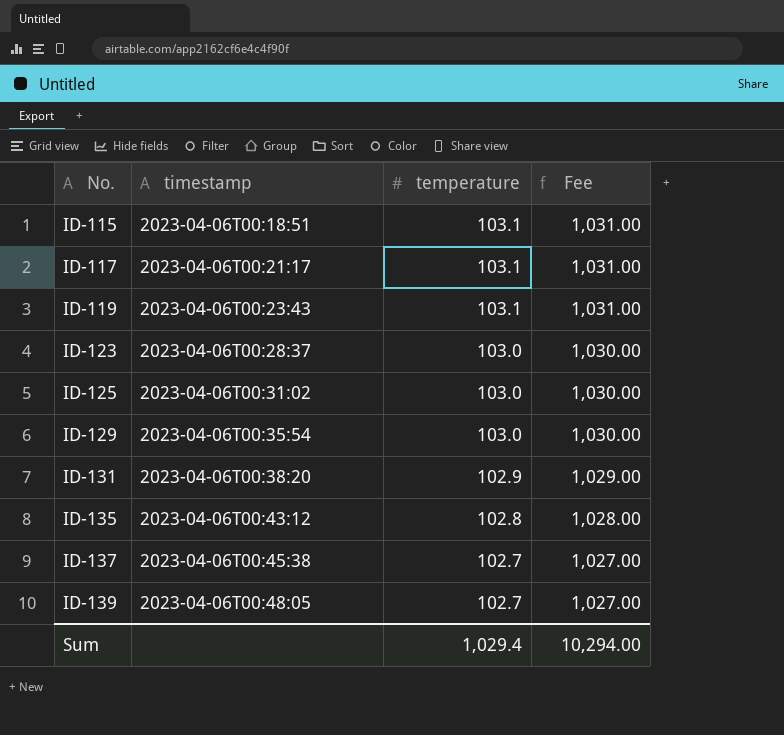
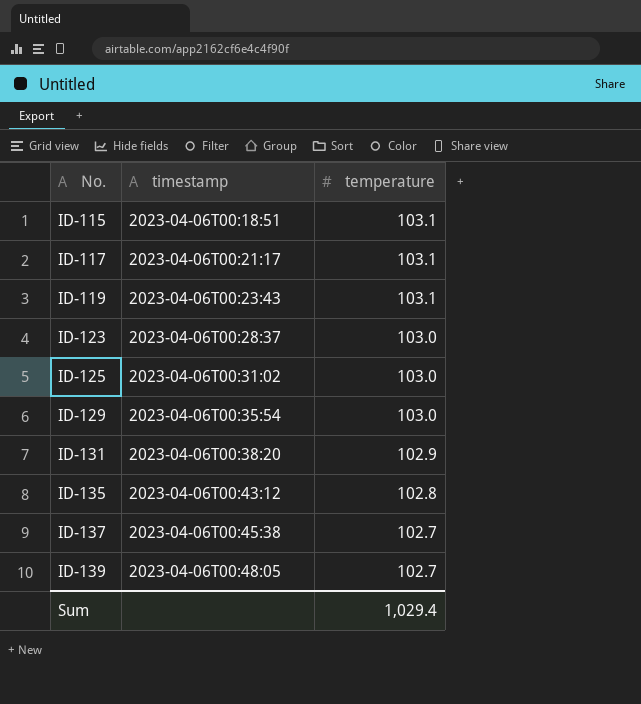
column Fee | formula: [temperature] * 10 -> none

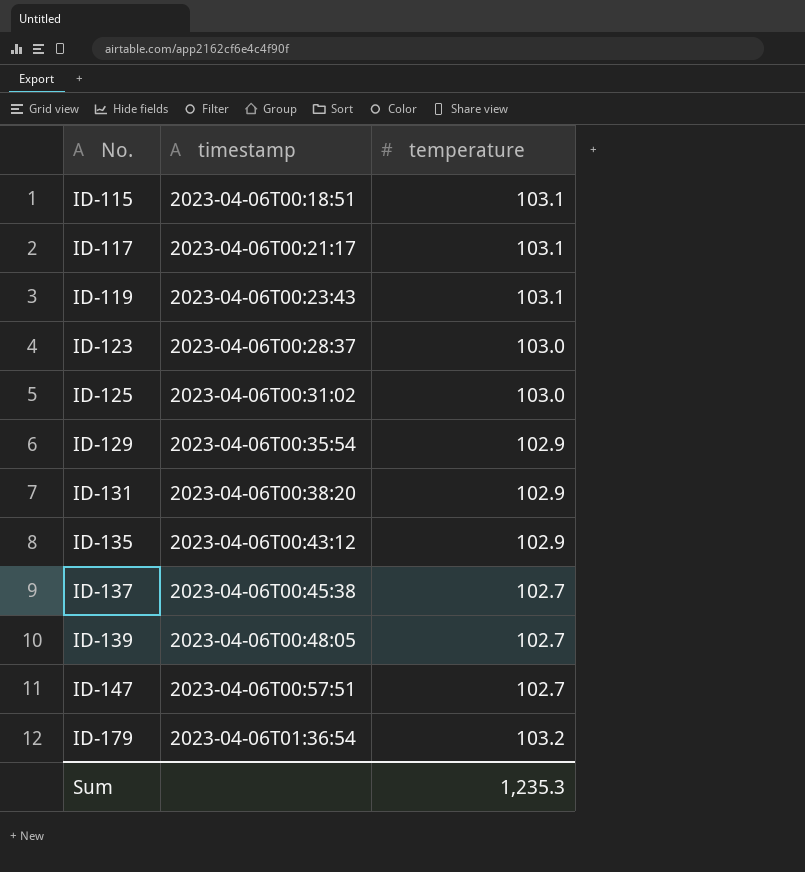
ID-129 | temperature: 103.0 -> 102.9
ID-135 | temperature: 102.8 -> 102.9
row ID-147: none -> 2023-04-06T00:57:51 | 102.7
row ID-179: none -> 2023-04-06T01:36:54 | 103.2
Sum | temperature: 1,029.4 -> 1,235.3

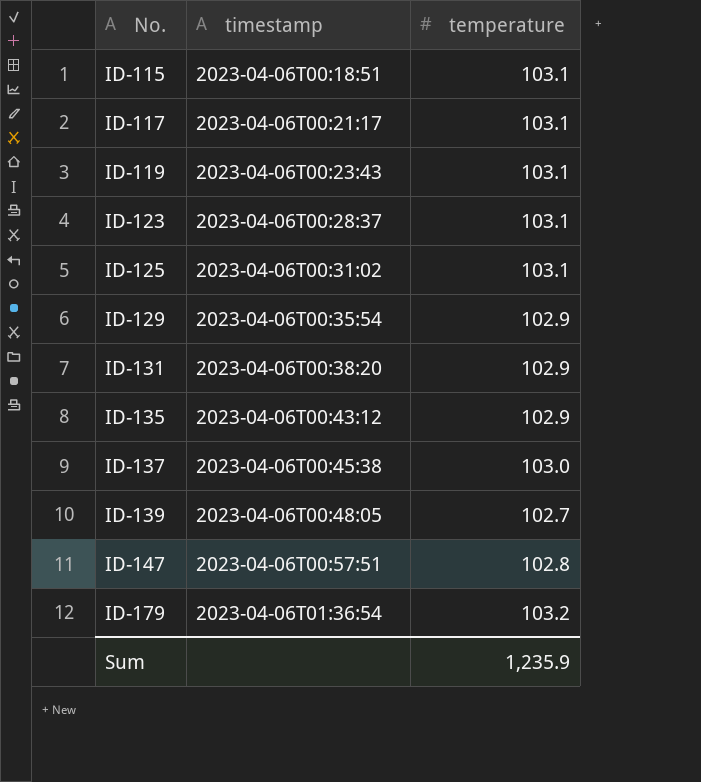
ID-123 | temperature: 103.0 -> 103.1
ID-125 | temperature: 103.0 -> 103.1
ID-137 | temperature: 102.7 -> 103.0
ID-147 | temperature: 102.7 -> 102.8
Sum | temperature: 1,235.3 -> 1,235.9

